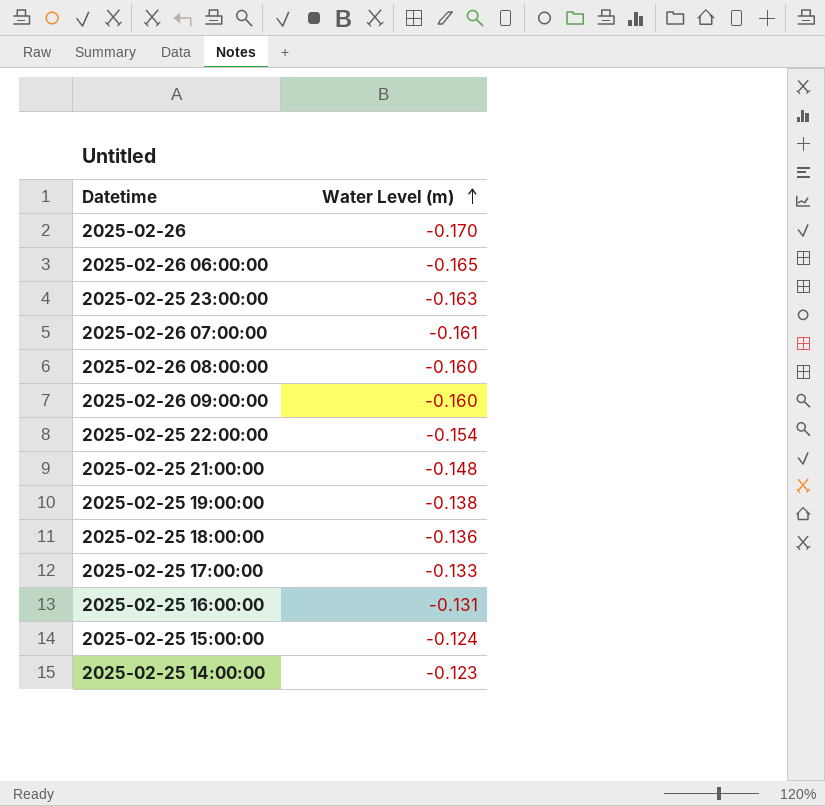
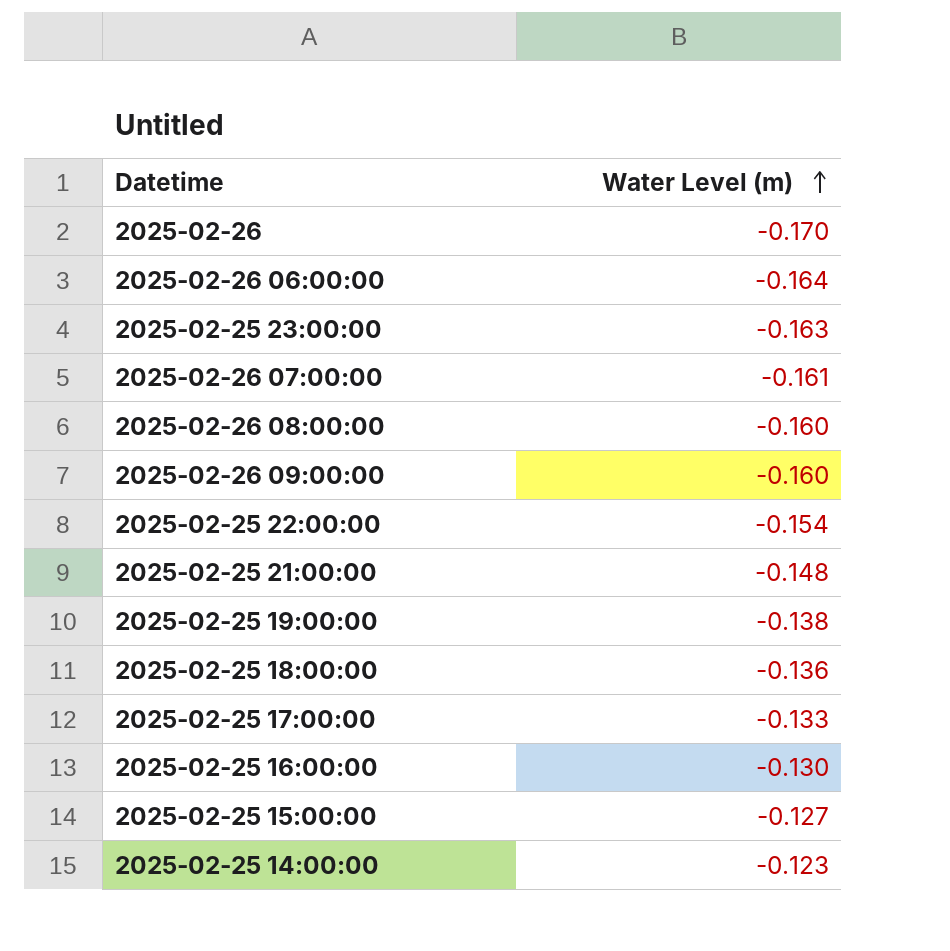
2025-02-26 06:00:00 | Water Level (m): -0.165 -> -0.164
2025-02-25 16:00:00 | Water Level (m): -0.131 -> -0.130
2025-02-25 15:00:00 | Water Level (m): -0.124 -> -0.127

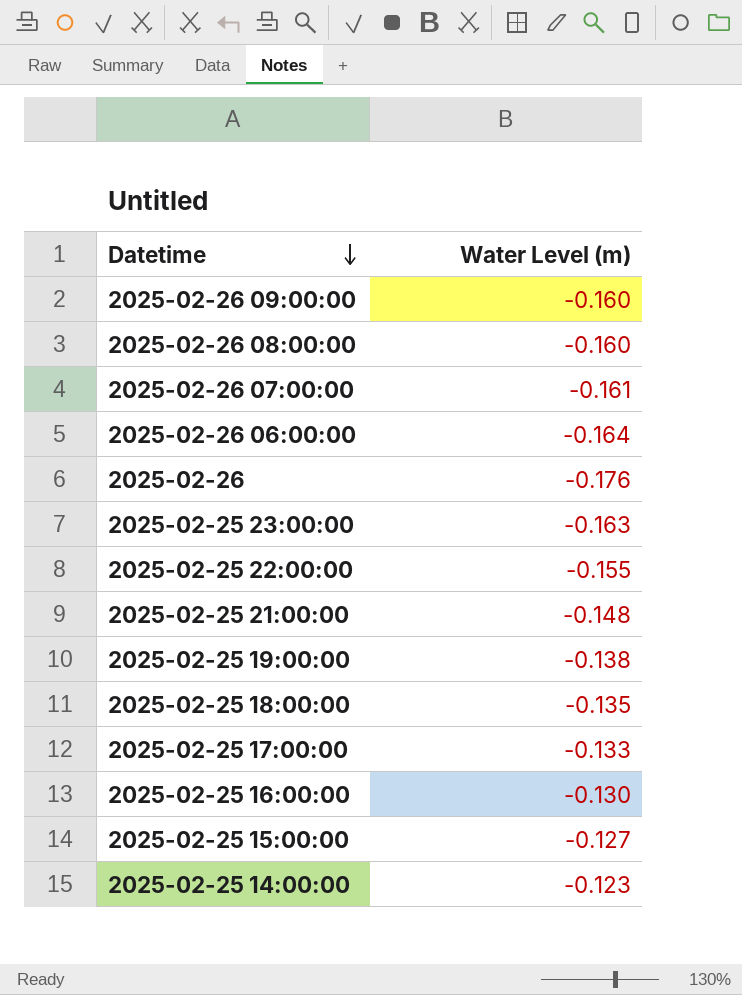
row order: Water Level (m) ascending -> Datetime descending
2025-02-26 | Water Level (m): -0.170 -> -0.176
2025-02-25 22:00:00 | Water Level (m): -0.154 -> -0.155
2025-02-25 18:00:00 | Water Level (m): -0.136 -> -0.135

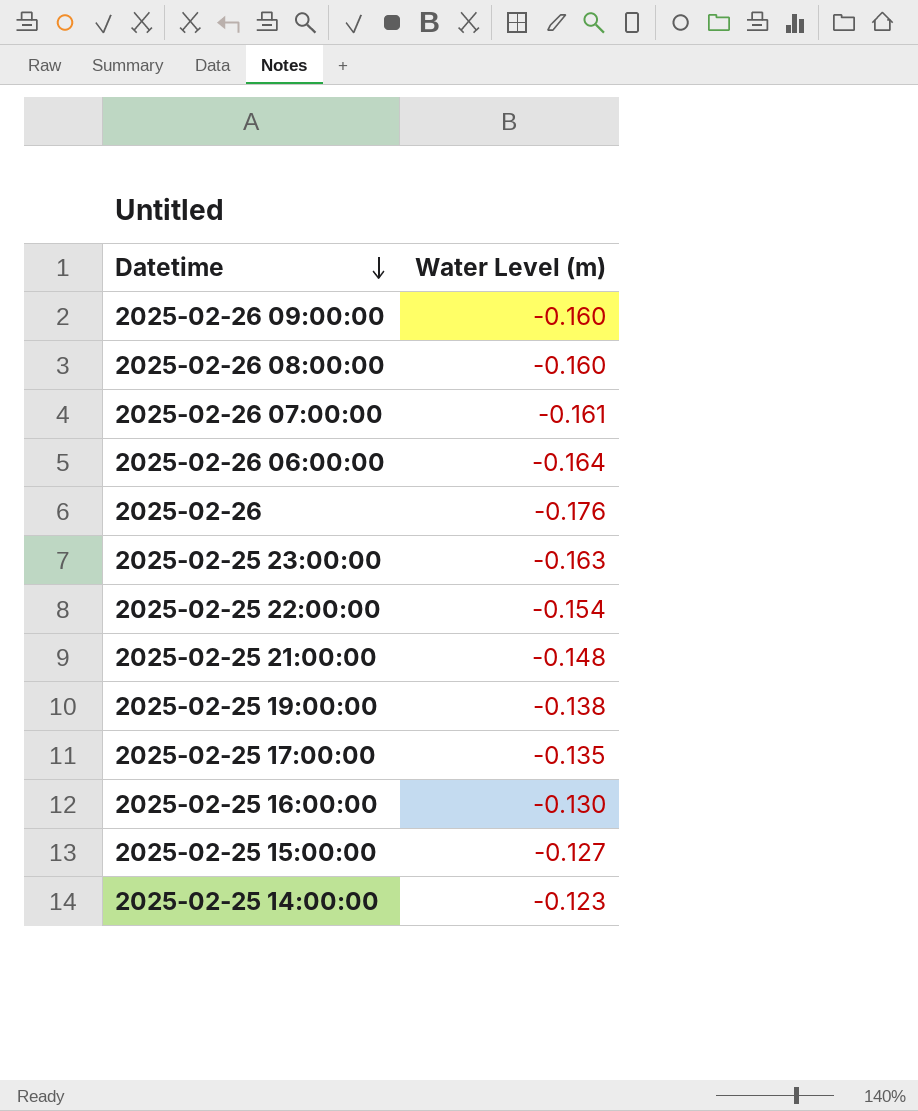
row 2025-02-25 18:00:00: -0.135 -> none
2025-02-25 22:00:00 | Water Level (m): -0.155 -> -0.154
2025-02-25 17:00:00 | Water Level (m): -0.133 -> -0.135

